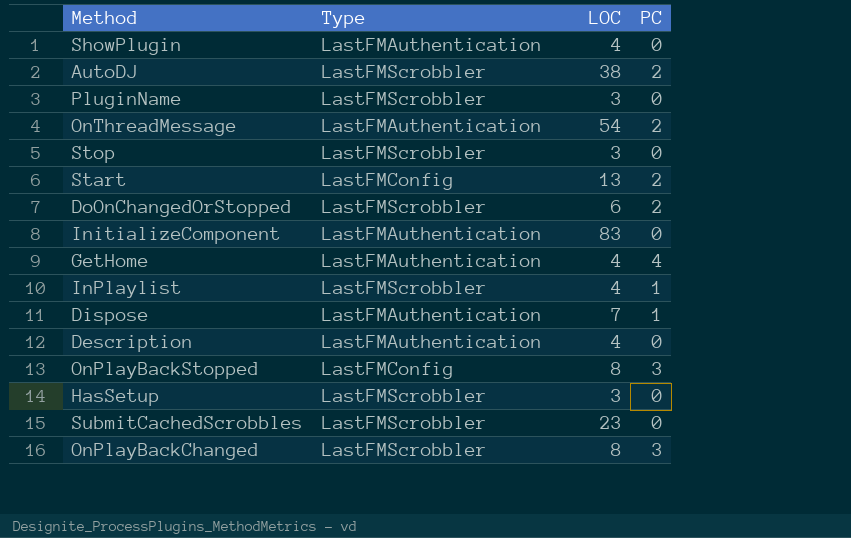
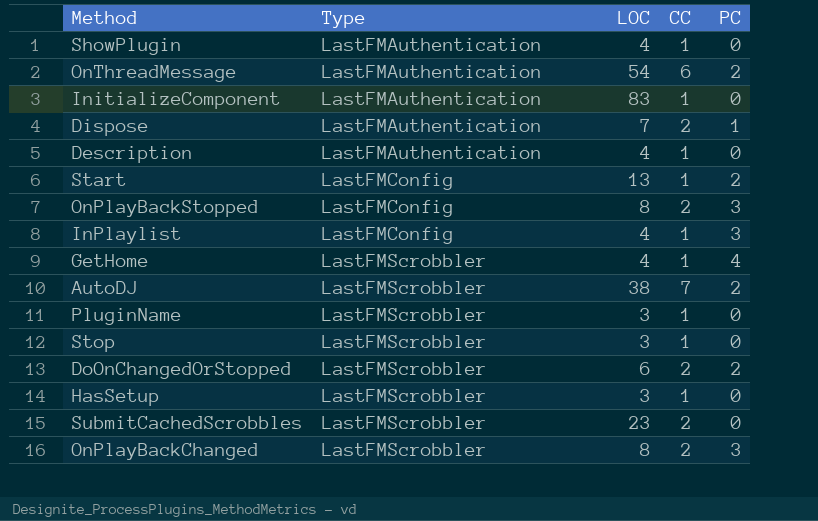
row order: none -> Type ascending
column CC | position: none -> 4
InPlaylist | Type: LastFMScrobbler -> LastFMConfig
InPlaylist | PC: 1 -> 3
GetHome | Type: LastFMAuthentication -> LastFMScrobbler

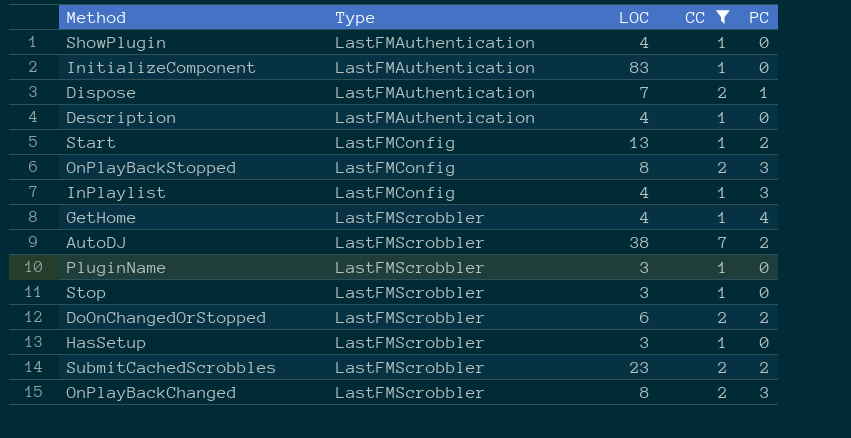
filter: none -> CC != 6
SubmitCachedScrobbles | PC: 0 -> 2

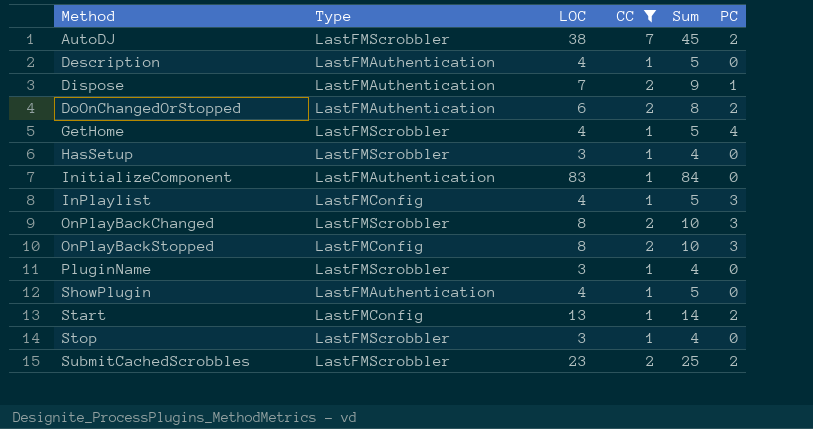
row order: Type ascending -> Method ascending
column Sum | formula: none -> [LOC] + [CC]
DoOnChangedOrStopped | Type: LastFMScrobbler -> LastFMAuthentication

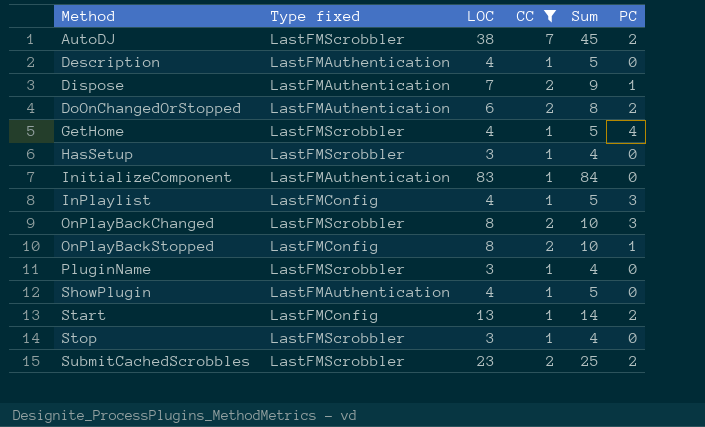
column name: Type -> Type fixed
OnPlayBackStopped | PC: 3 -> 1

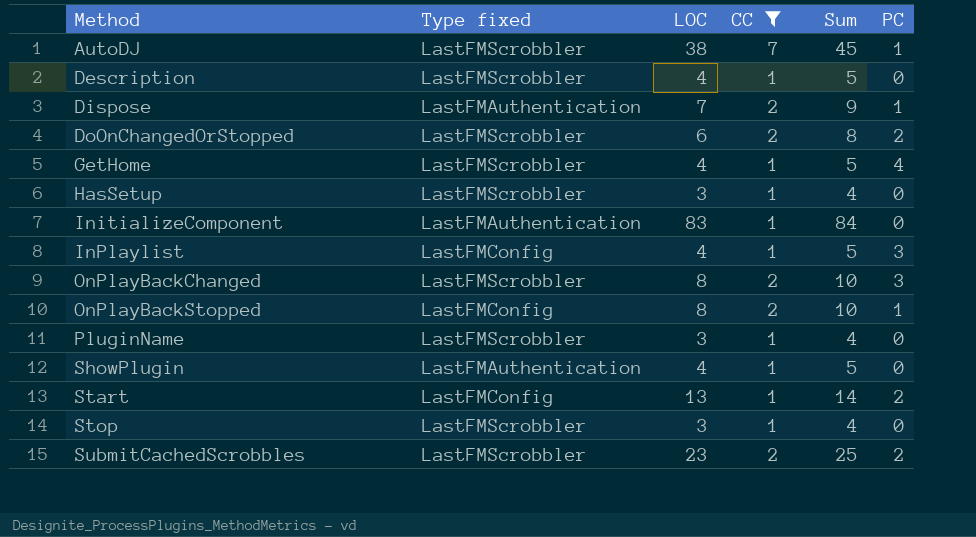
AutoDJ | PC: 2 -> 1
Description | Type fixed: LastFMAuthentication -> LastFMScrobbler
DoOnChangedOrStopped | Type fixed: LastFMAuthentication -> LastFMScrobbler

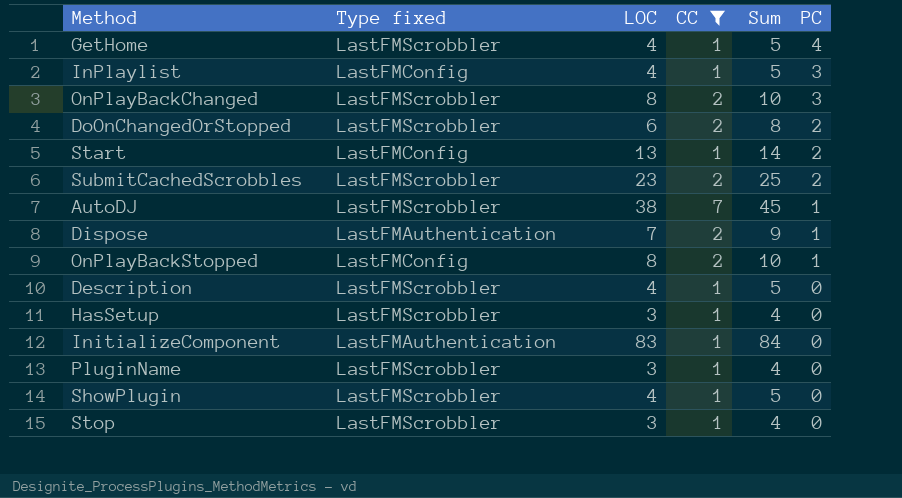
row order: Method ascending -> PC descending
ShowPlugin | Type fixed: LastFMAuthentication -> LastFMScrobbler

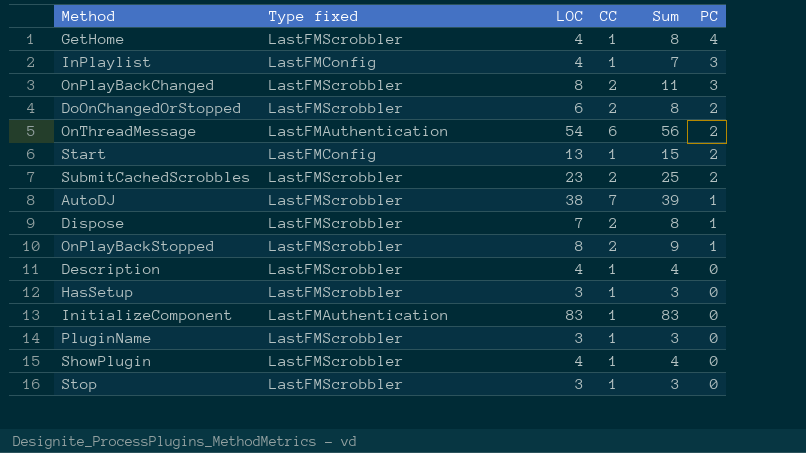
filter: CC != 6 -> none
column Sum | formula: [LOC] + [CC] -> [LOC] + [PC]
Dispose | Type fixed: LastFMAuthentication -> LastFMScrobbler
OnPlayBackStopped | Type fixed: LastFMConfig -> LastFMScrobbler

